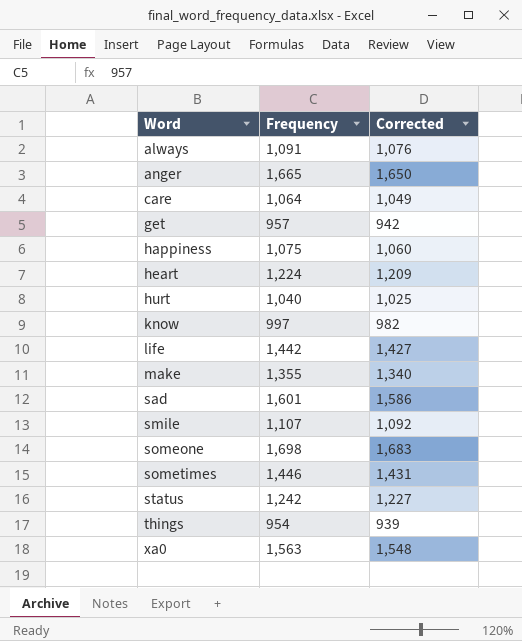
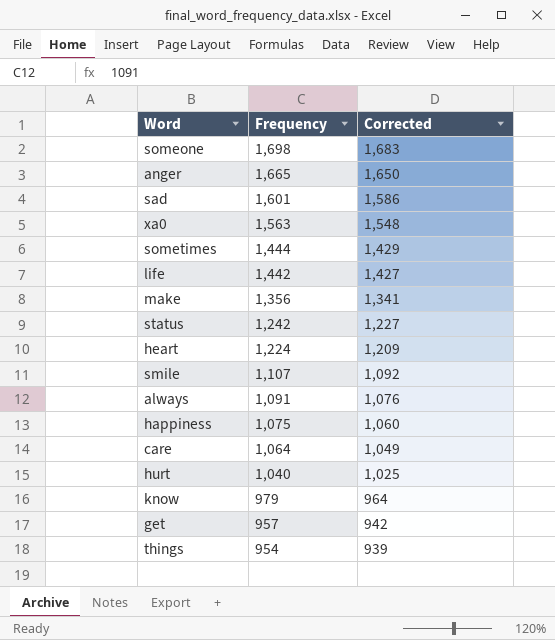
row order: Word ascending -> Frequency descending
sometimes | Frequency: 1,446 -> 1,444
sometimes | Corrected: 1,431 -> 1,429
make | Frequency: 1,355 -> 1,356
make | Corrected: 1,340 -> 1,341
know | Frequency: 997 -> 979
know | Corrected: 982 -> 964

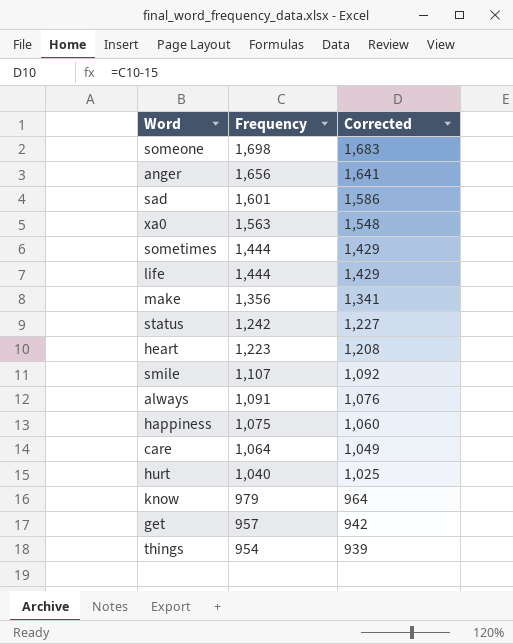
anger | Frequency: 1,665 -> 1,656
anger | Corrected: 1,650 -> 1,641
life | Frequency: 1,442 -> 1,444
life | Corrected: 1,427 -> 1,429
heart | Frequency: 1,224 -> 1,223
heart | Corrected: 1,209 -> 1,208

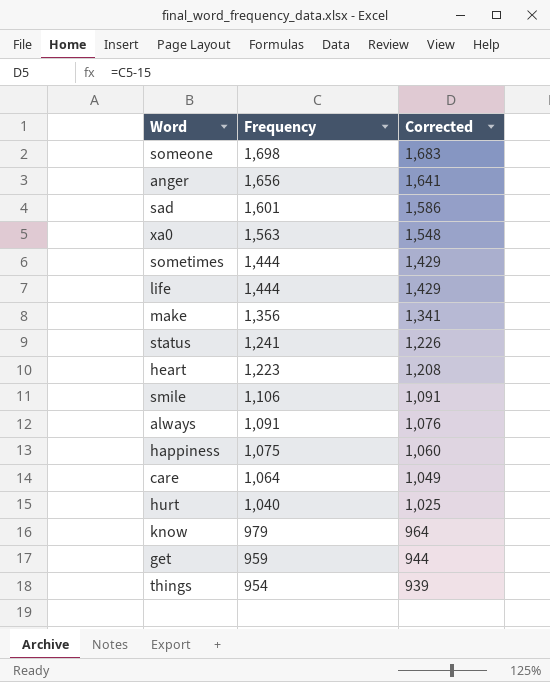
status | Frequency: 1,242 -> 1,241
status | Corrected: 1,227 -> 1,226
smile | Frequency: 1,107 -> 1,106
smile | Corrected: 1,092 -> 1,091
get | Frequency: 957 -> 959
get | Corrected: 942 -> 944

